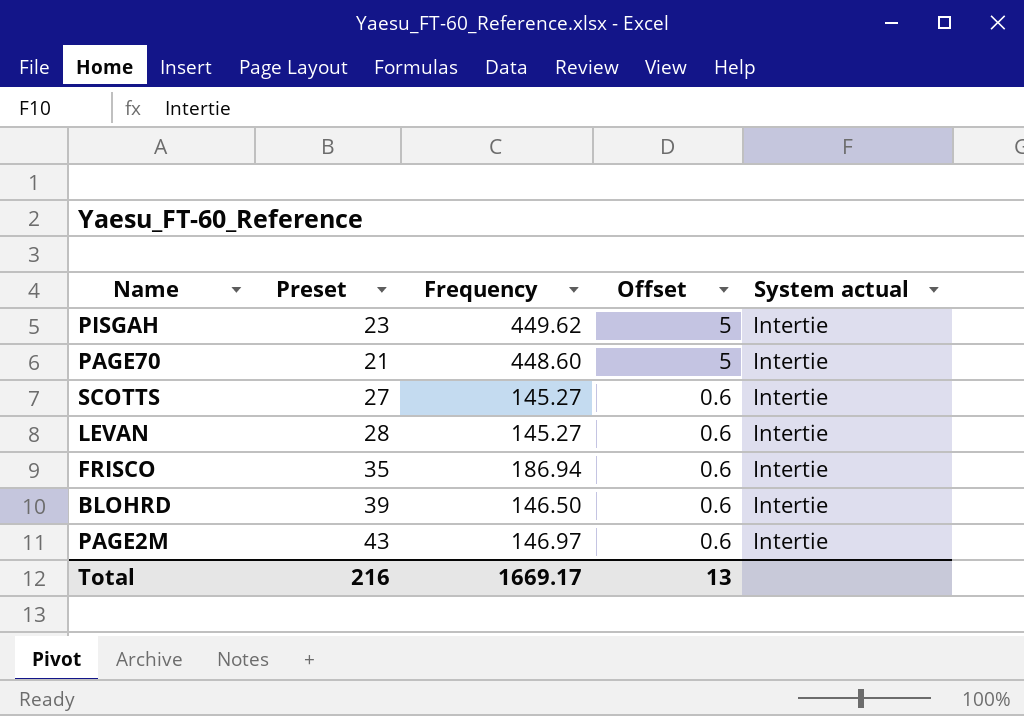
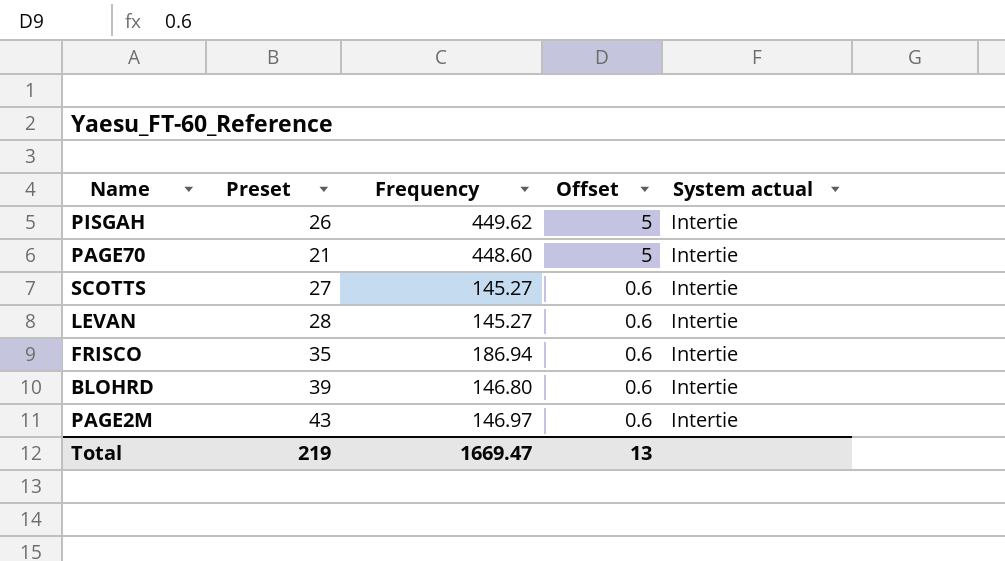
PISGAH | Preset: 23 -> 26
BLOHRD | Frequency: 146.50 -> 146.80
Total | Preset: 216 -> 219
Total | Frequency: 1669.17 -> 1669.47

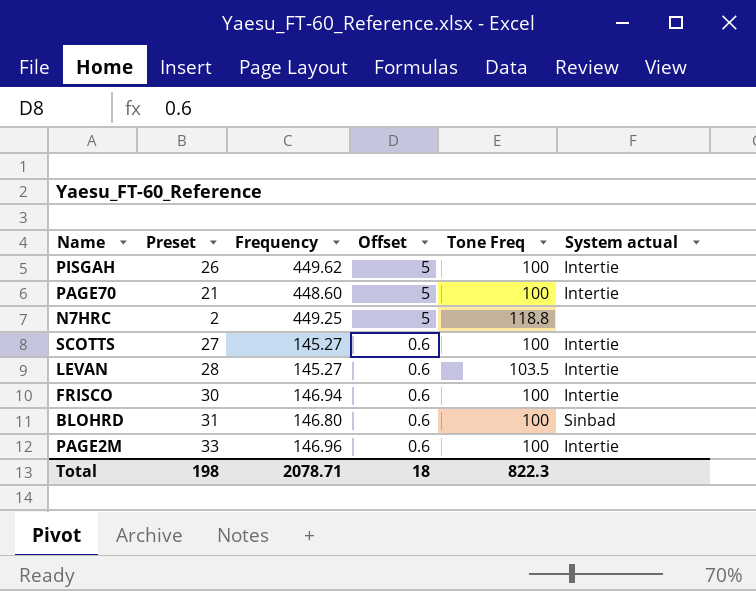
column Tone Freq | position: none -> 5
row N7HRC: none -> 2 | 449.25 | 5 | 118.8 | none
FRISCO | Preset: 35 -> 30
FRISCO | Frequency: 186.94 -> 146.94
BLOHRD | Preset: 39 -> 31
BLOHRD | System actual: Intertie -> Sinbad
PAGE2M | Preset: 43 -> 33
PAGE2M | Frequency: 146.97 -> 146.96
Total | Preset: 219 -> 198
Total | Frequency: 1669.47 -> 2078.71
Total | Offset: 13 -> 18

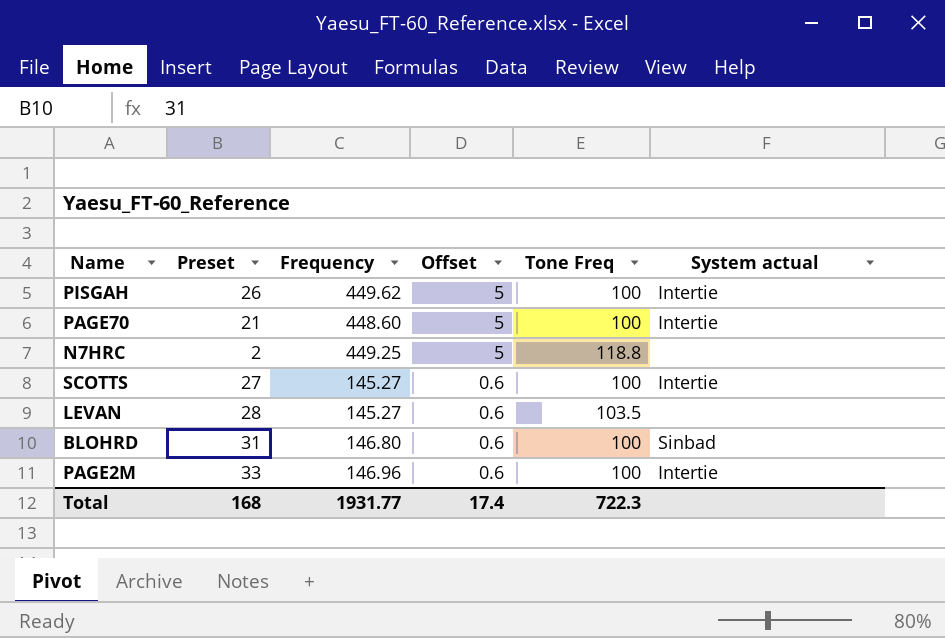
row FRISCO: 30 | 146.94 | 0.6 | 100 | Intertie -> none
LEVAN | System actual: Intertie -> none
Total | Preset: 198 -> 168
Total | Frequency: 2078.71 -> 1931.77
Total | Offset: 18 -> 17.4
Total | Tone Freq: 822.3 -> 722.3

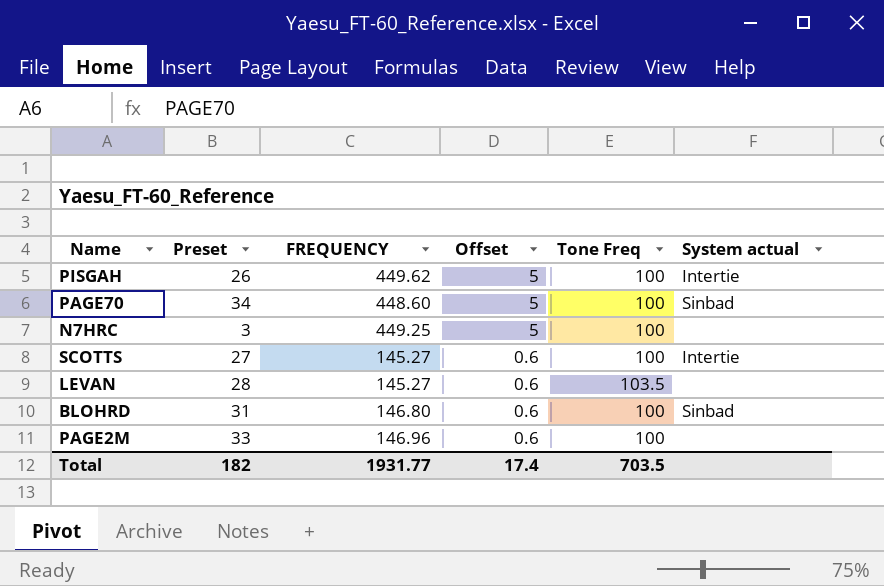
column name: Frequency -> FREQUENCY
PAGE70 | Preset: 21 -> 34
PAGE70 | System actual: Intertie -> Sinbad
N7HRC | Preset: 2 -> 3
N7HRC | Tone Freq: 118.8 -> 100
PAGE2M | System actual: Intertie -> none
Total | Preset: 168 -> 182
Total | Tone Freq: 722.3 -> 703.5

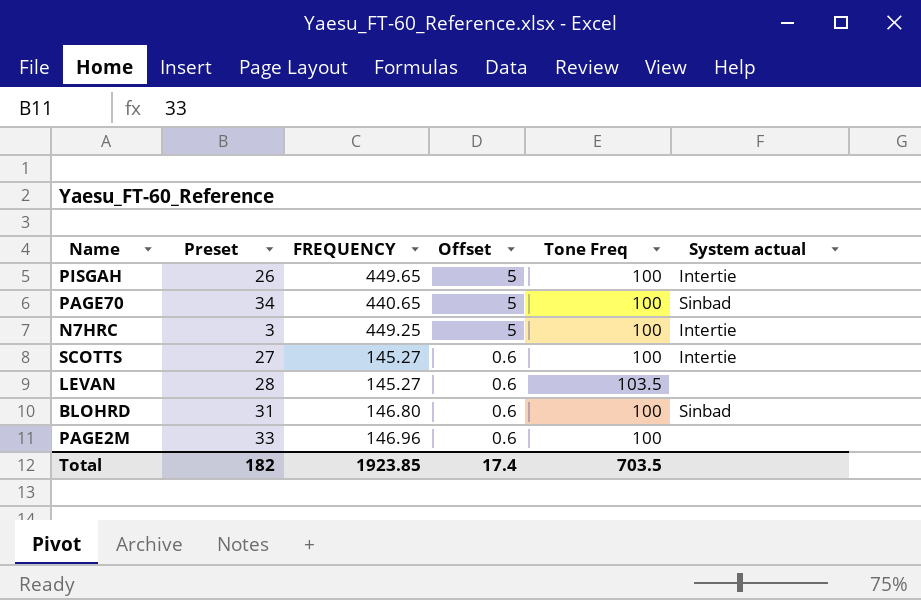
PISGAH | FREQUENCY: 449.62 -> 449.65
PAGE70 | FREQUENCY: 448.60 -> 440.65
N7HRC | System actual: none -> Intertie
Total | FREQUENCY: 1931.77 -> 1923.85

